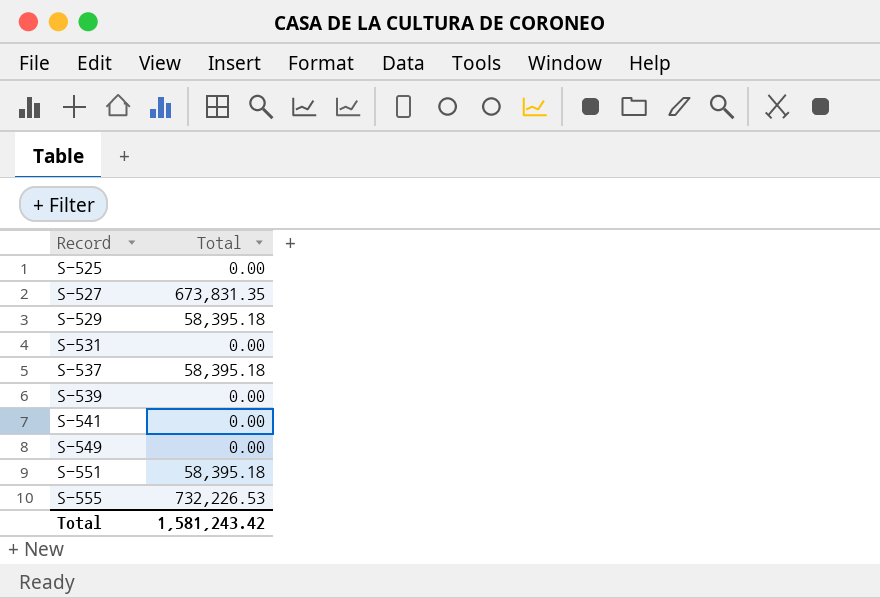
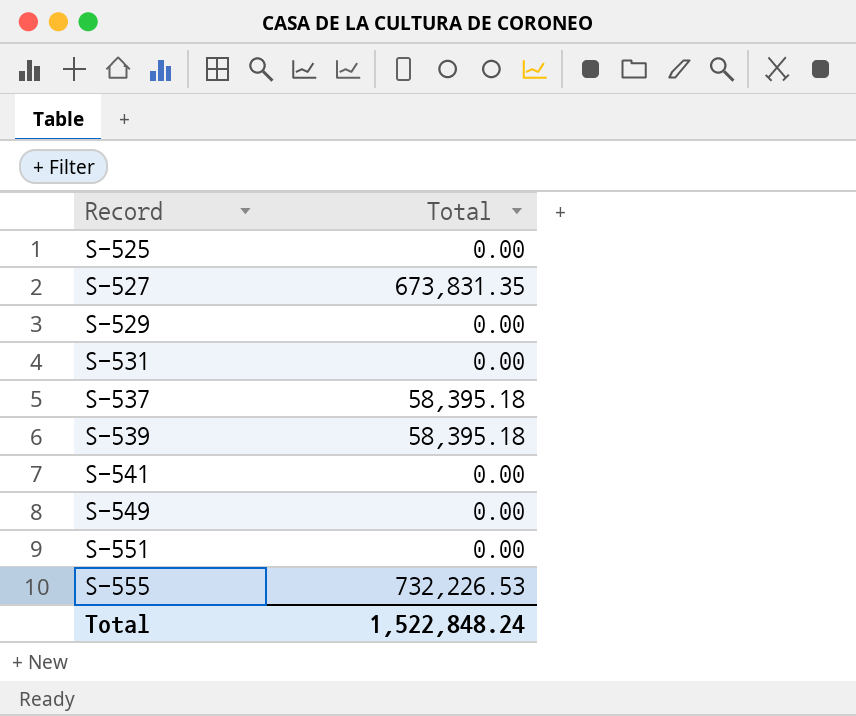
S-529 | Total: 58,395.18 -> 0.00
S-539 | Total: 0.00 -> 58,395.18
S-551 | Total: 58,395.18 -> 0.00
Total | Total: 1,581,243.42 -> 1,522,848.24

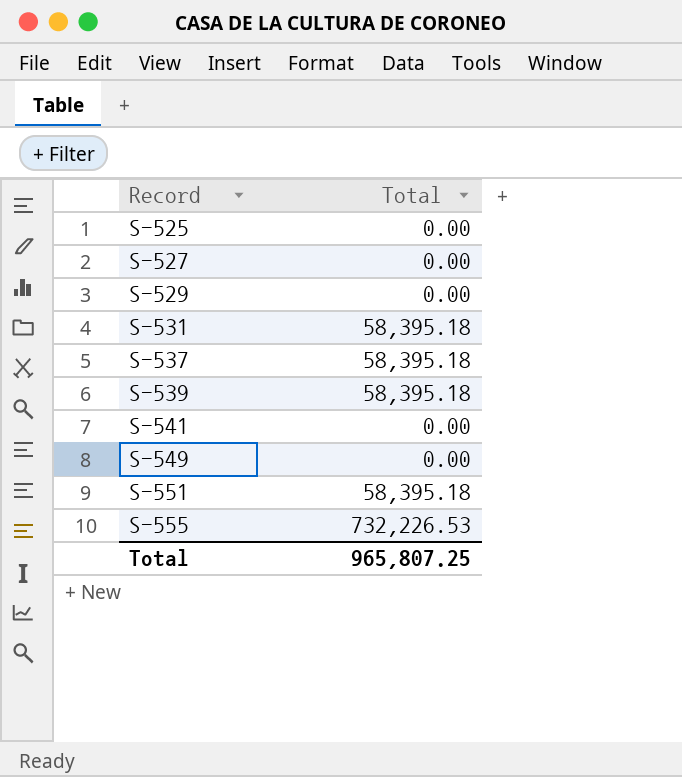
S-527 | Total: 673,831.35 -> 0.00
S-531 | Total: 0.00 -> 58,395.18
S-551 | Total: 0.00 -> 58,395.18
Total | Total: 1,522,848.24 -> 965,807.25

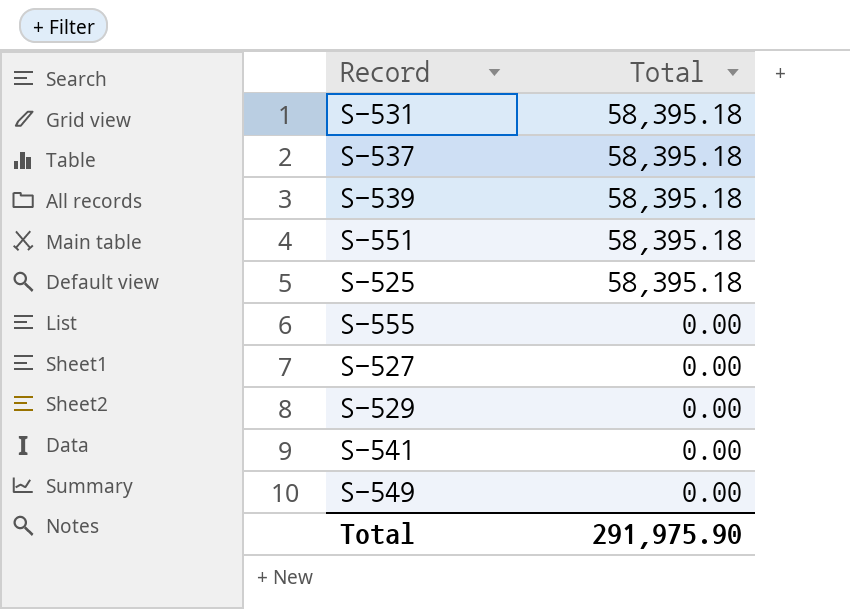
row order: Record ascending -> Total descending
S-525 | Total: 0.00 -> 58,395.18
S-555 | Total: 732,226.53 -> 0.00
Total | Total: 965,807.25 -> 291,975.90

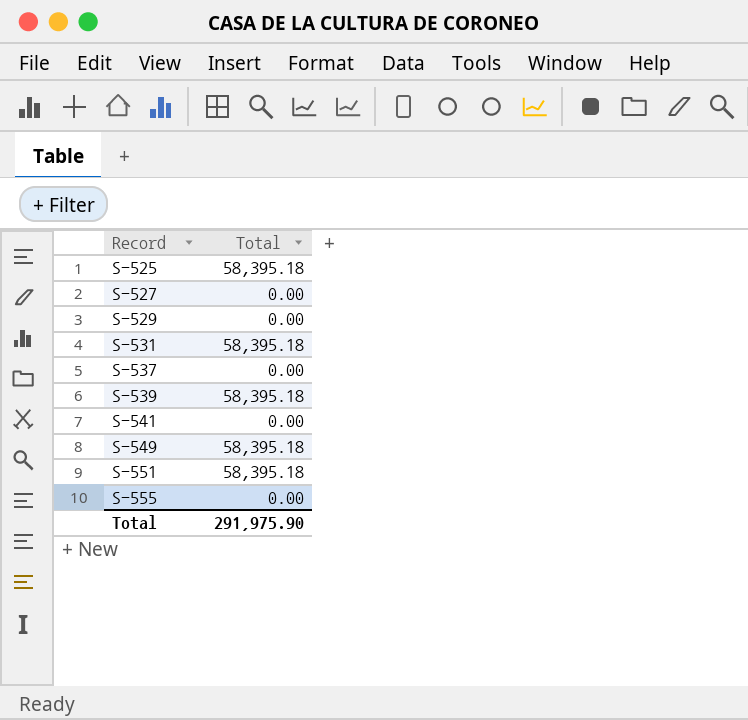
row order: Total descending -> Record ascending
S-537 | Total: 58,395.18 -> 0.00
S-549 | Total: 0.00 -> 58,395.18

